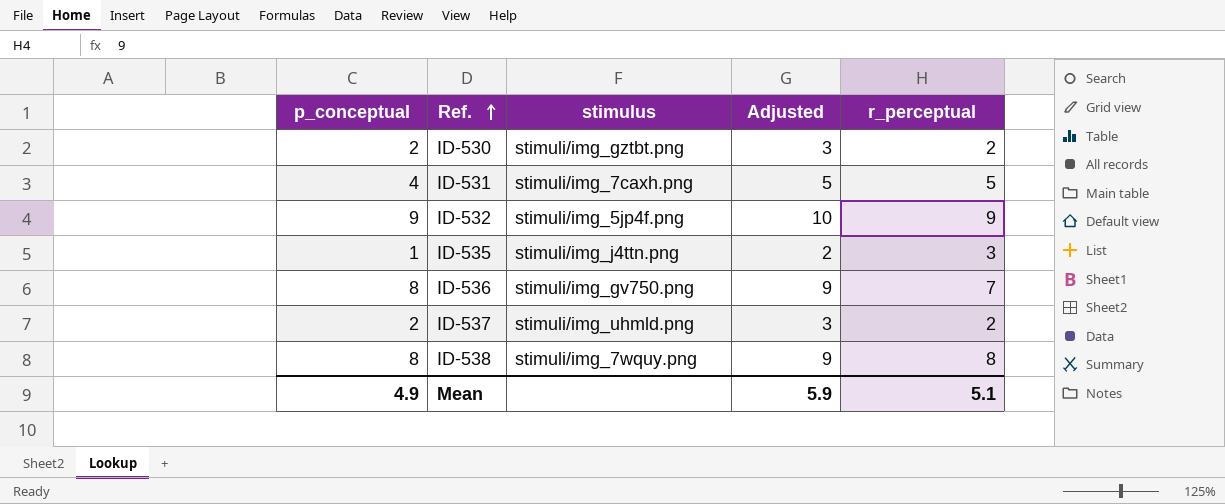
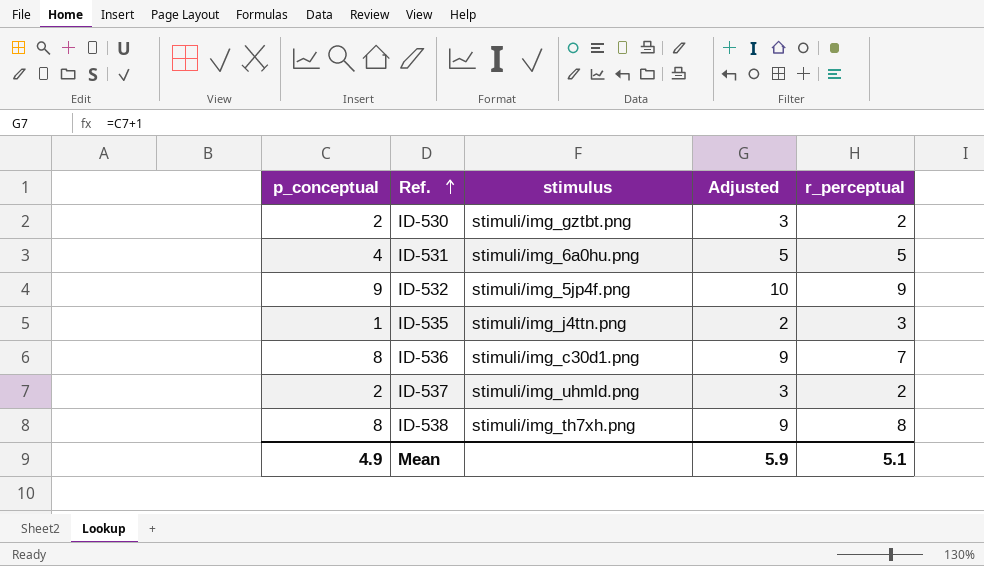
ID-531 | stimulus: stimuli/img_7caxh.png -> stimuli/img_6a0hu.png
ID-536 | stimulus: stimuli/img_gv750.png -> stimuli/img_c30d1.png
ID-538 | stimulus: stimuli/img_7wquy.png -> stimuli/img_th7xh.png

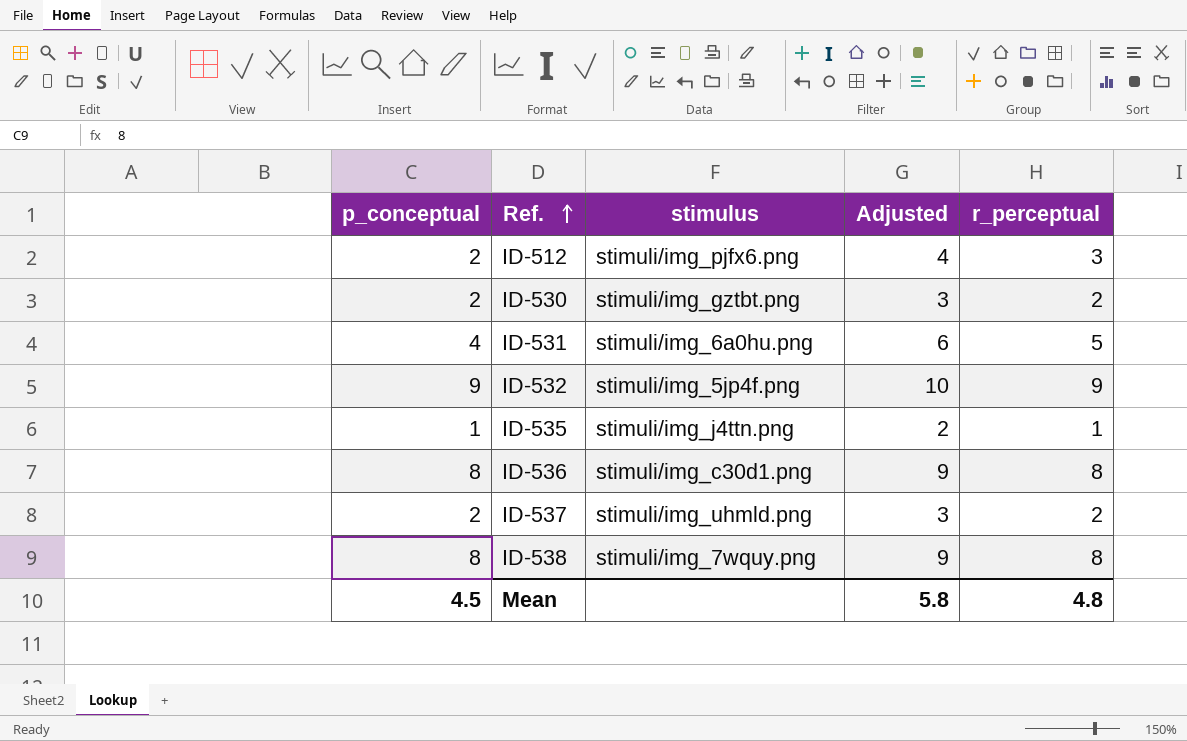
column Adjusted | formula: [p_conceptual] + 1 -> [r_perceptual] + 1
row ID-512: none -> 2 | stimuli/img_pjfx6.png | 4 | 3
ID-535 | r_perceptual: 3 -> 1
ID-536 | r_perceptual: 7 -> 8
ID-538 | stimulus: stimuli/img_th7xh.png -> stimuli/img_7wquy.png
Mean | p_conceptual: 4.9 -> 4.5
Mean | Adjusted: 5.9 -> 5.8
Mean | r_perceptual: 5.1 -> 4.8

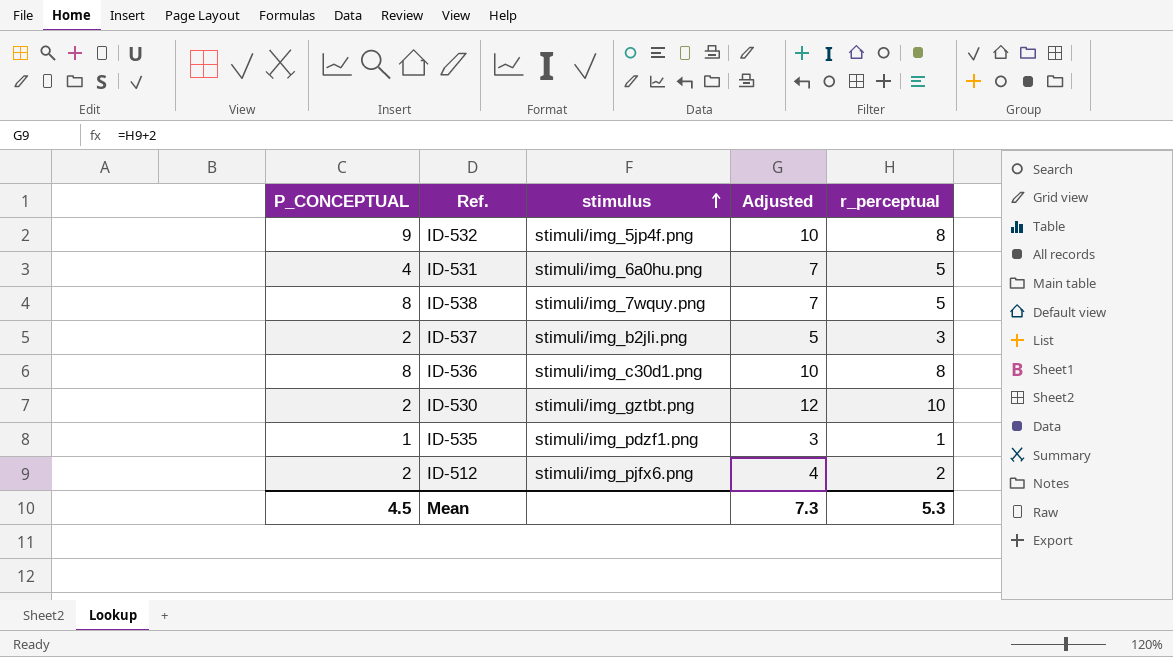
row order: Ref. ascending -> stimulus ascending
column name: p_conceptual -> P_CONCEPTUAL
column Adjusted | formula: [r_perceptual] + 1 -> [r_perceptual] + 2
ID-532 | r_perceptual: 9 -> 8
ID-538 | r_perceptual: 8 -> 5
ID-537 | stimulus: stimuli/img_uhmld.png -> stimuli/img_b2jli.png
ID-537 | r_perceptual: 2 -> 3
ID-530 | r_perceptual: 2 -> 10
ID-535 | stimulus: stimuli/img_j4ttn.png -> stimuli/img_pdzf1.png
ID-512 | r_perceptual: 3 -> 2
Mean | Adjusted: 5.8 -> 7.3
Mean | r_perceptual: 4.8 -> 5.3

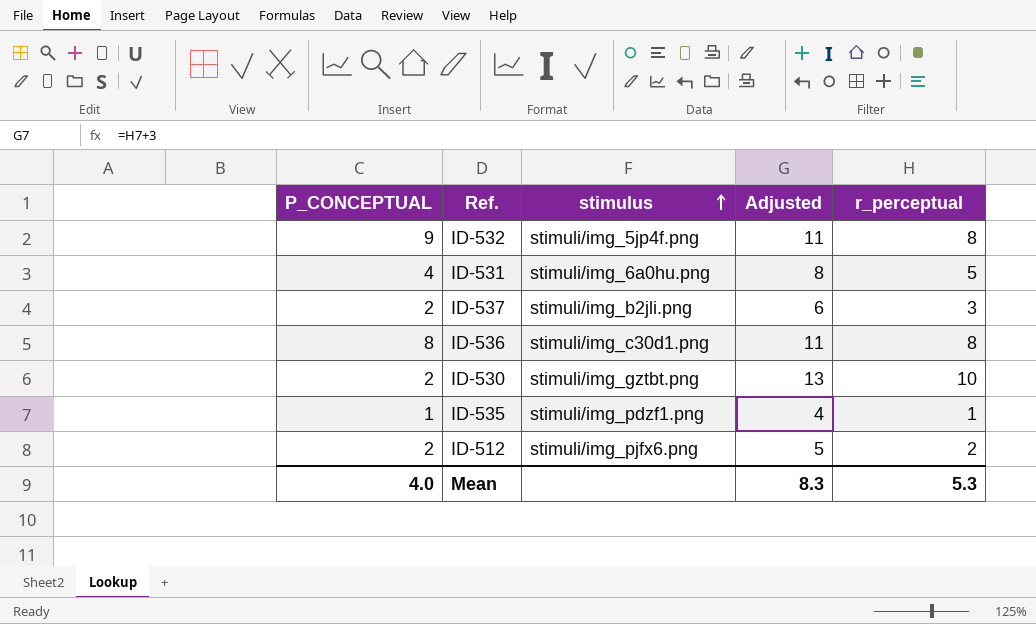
column Adjusted | formula: [r_perceptual] + 2 -> [r_perceptual] + 3
row ID-538: 8 | stimuli/img_7wquy.png | 7 | 5 -> none
Mean | P_CONCEPTUAL: 4.5 -> 4.0
Mean | Adjusted: 7.3 -> 8.3

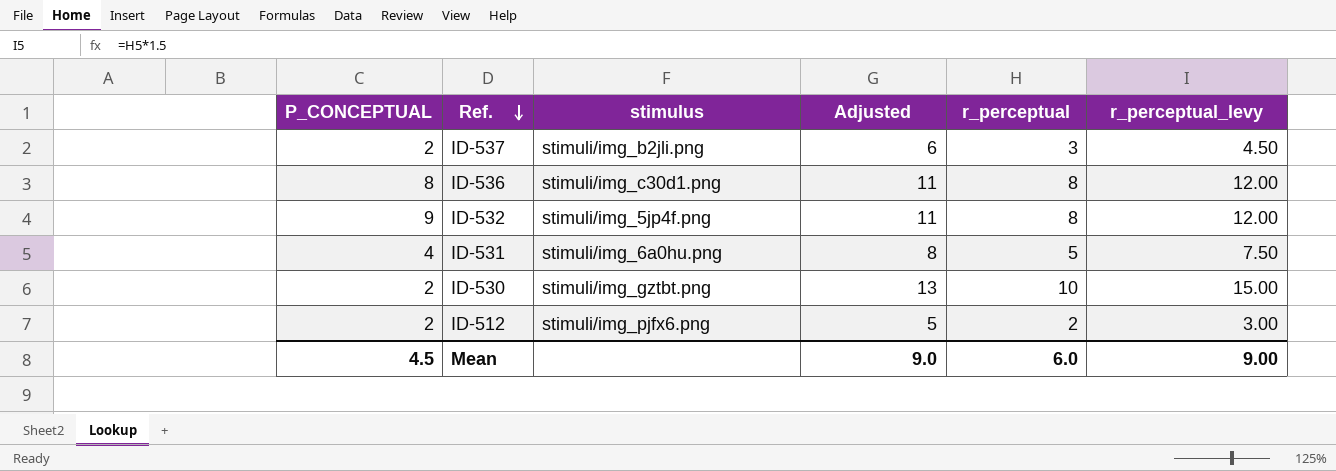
row order: stimulus ascending -> Ref. descending
column r_perceptual_levy | formula: none -> [r_perceptual] * 1.5
row ID-535: 1 | stimuli/img_pdzf1.png | 4 | 1 -> none
Mean | P_CONCEPTUAL: 4.0 -> 4.5
Mean | Adjusted: 8.3 -> 9.0
Mean | r_perceptual: 5.3 -> 6.0

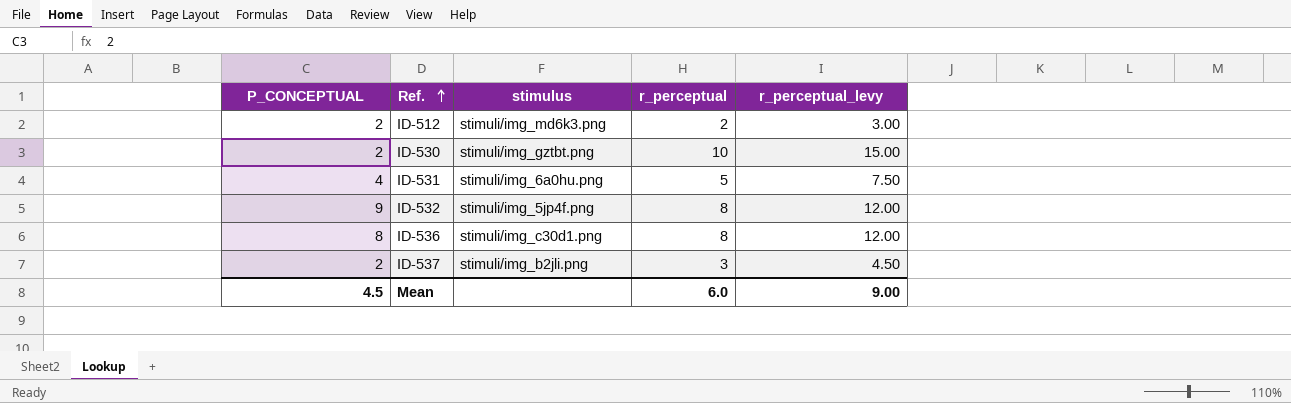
row order: Ref. descending -> Ref. ascending
column Adjusted | formula: [r_perceptual] + 3 -> none
ID-512 | stimulus: stimuli/img_pjfx6.png -> stimuli/img_md6k3.png

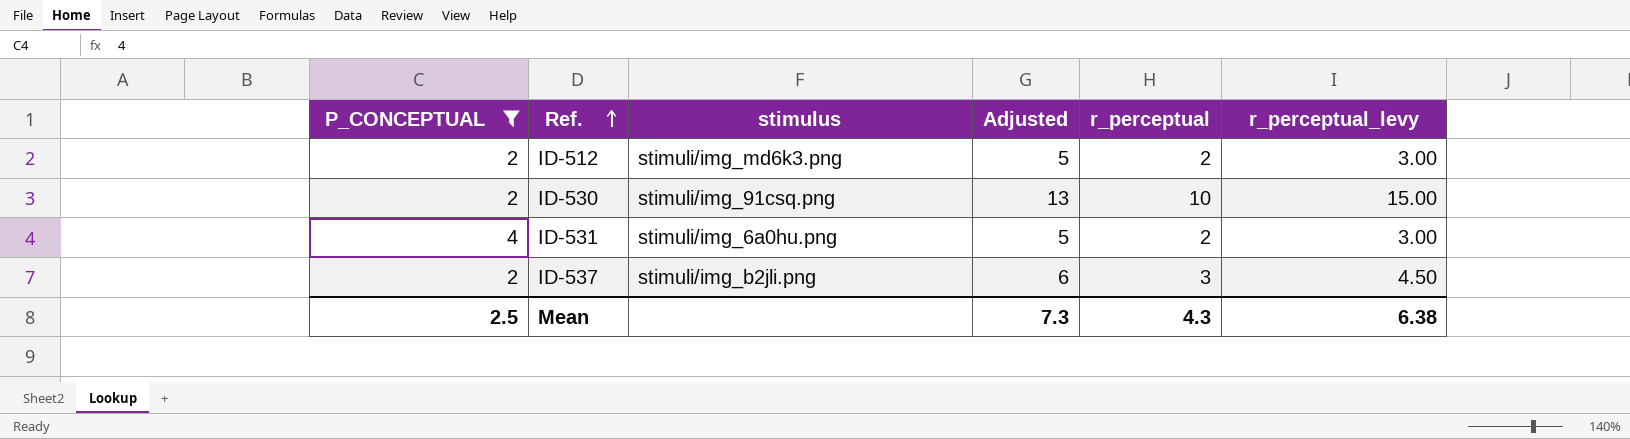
filter: none -> P_CONCEPTUAL <= 4
column Adjusted | formula: none -> [r_perceptual] + 3
ID-530 | stimulus: stimuli/img_gztbt.png -> stimuli/img_91csq.png
ID-531 | r_perceptual: 5 -> 2
ID-531 | r_perceptual_levy: 7.50 -> 3.00
Mean | P_CONCEPTUAL: 4.5 -> 2.5
Mean | r_perceptual: 6.0 -> 4.3
Mean | r_perceptual_levy: 9.00 -> 6.38

